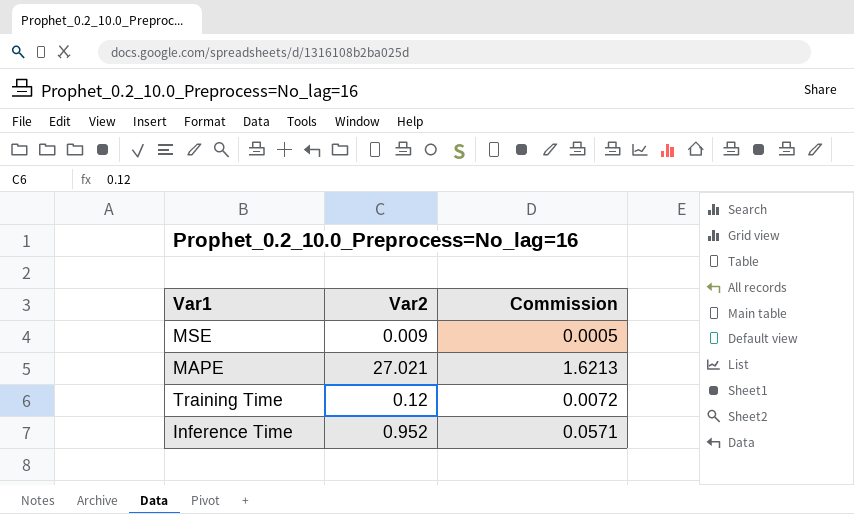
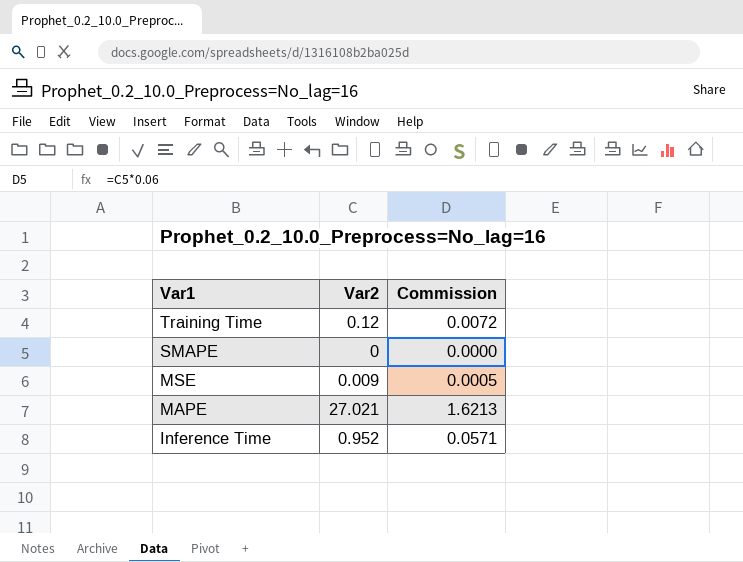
row order: none -> Var1 descending
row SMAPE: none -> 0 | 0.0000

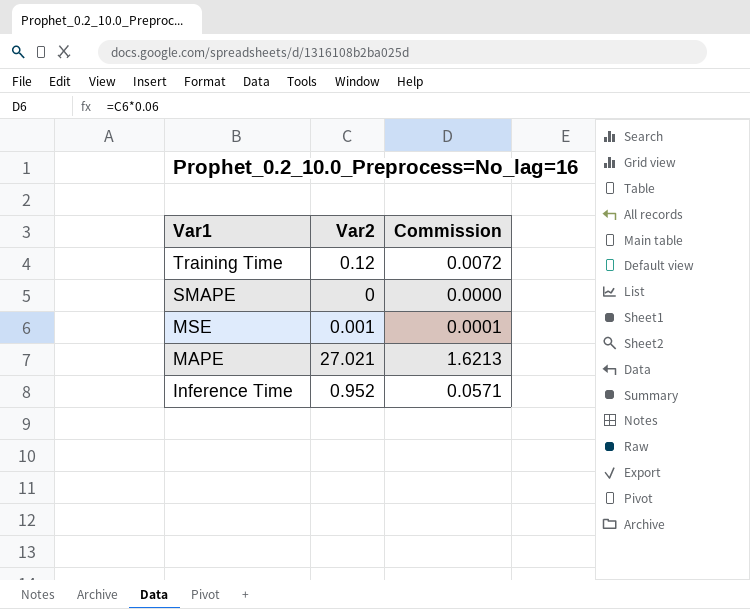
MSE | Var2: 0.009 -> 0.001
MSE | Commission: 0.0005 -> 0.0001

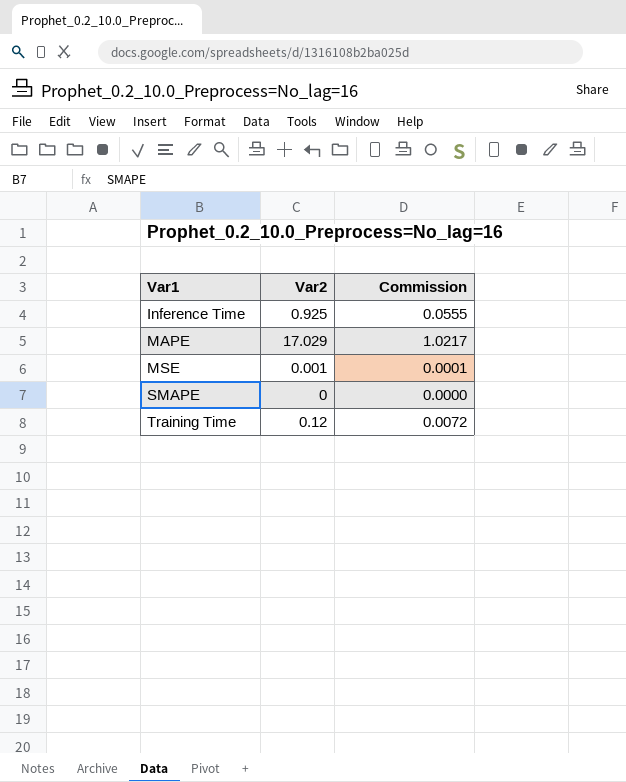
row order: Var1 descending -> Var1 ascending
Inference Time | Var2: 0.952 -> 0.925
Inference Time | Commission: 0.0571 -> 0.0555
MAPE | Var2: 27.021 -> 17.029
MAPE | Commission: 1.6213 -> 1.0217

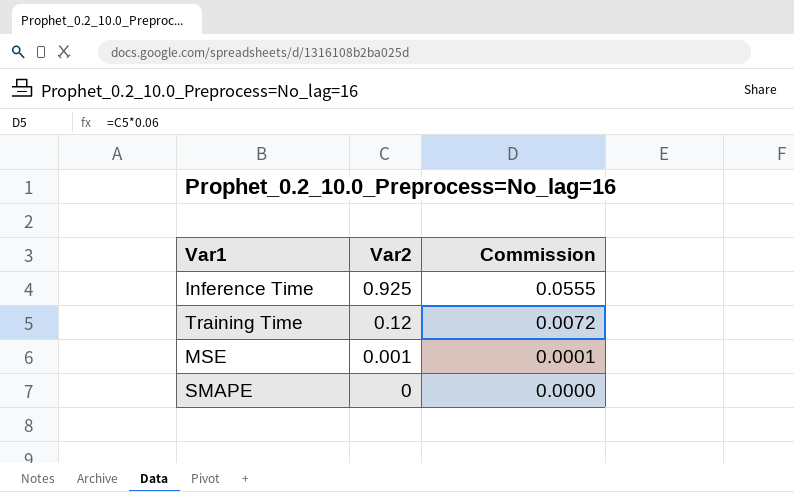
row order: Var1 ascending -> Var2 descending
row MAPE: 17.029 | 1.0217 -> none

